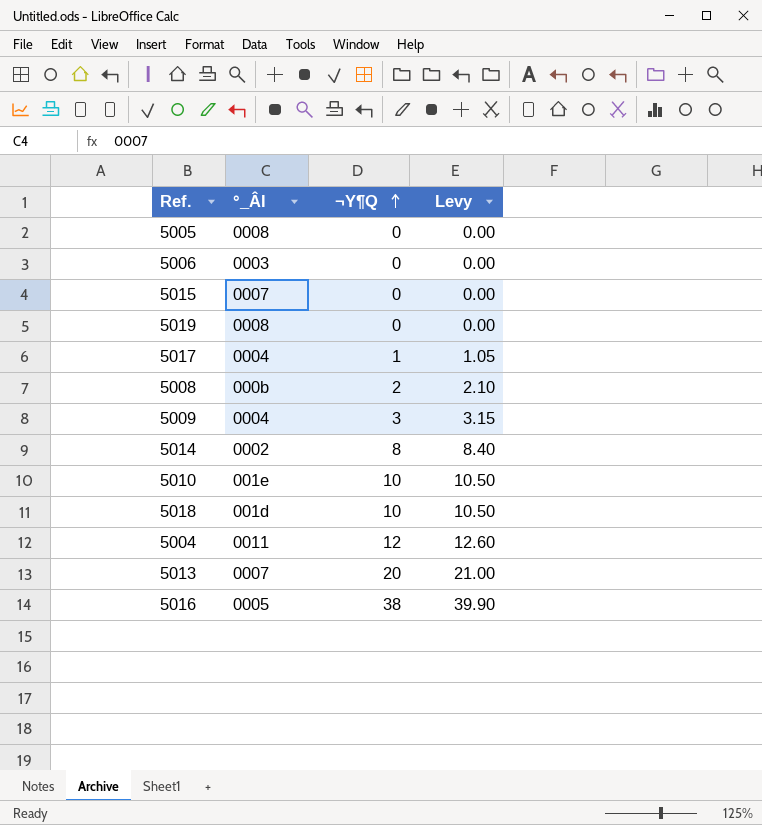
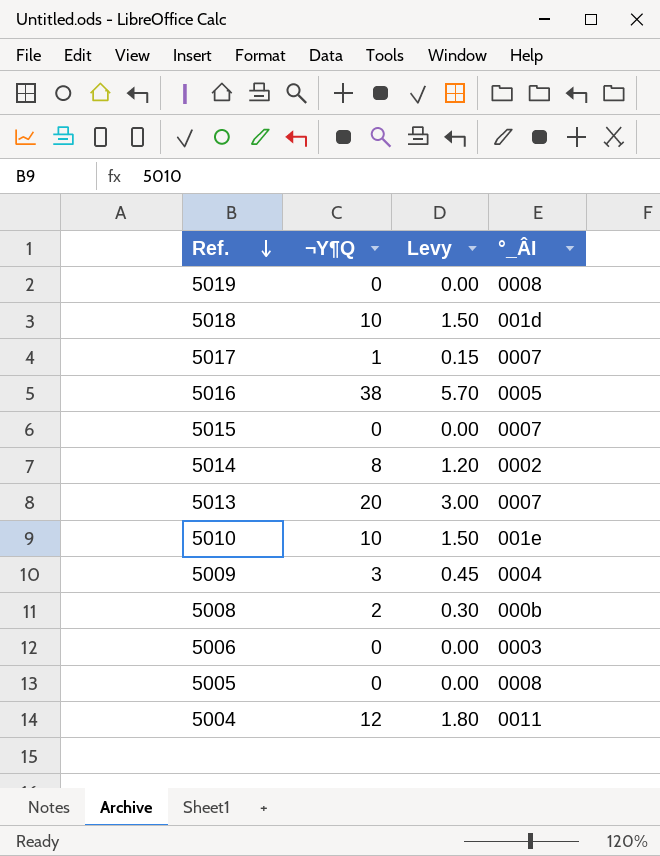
row order: ¬Y¶Q ascending -> Ref. descending
column Levy | formula: [¬Y¶Q] * 1.05 -> [¬Y¶Q] * 0.15
column °_ÂI | position: 2 -> 4
5017 | °_ÂI: 0004 -> 0007

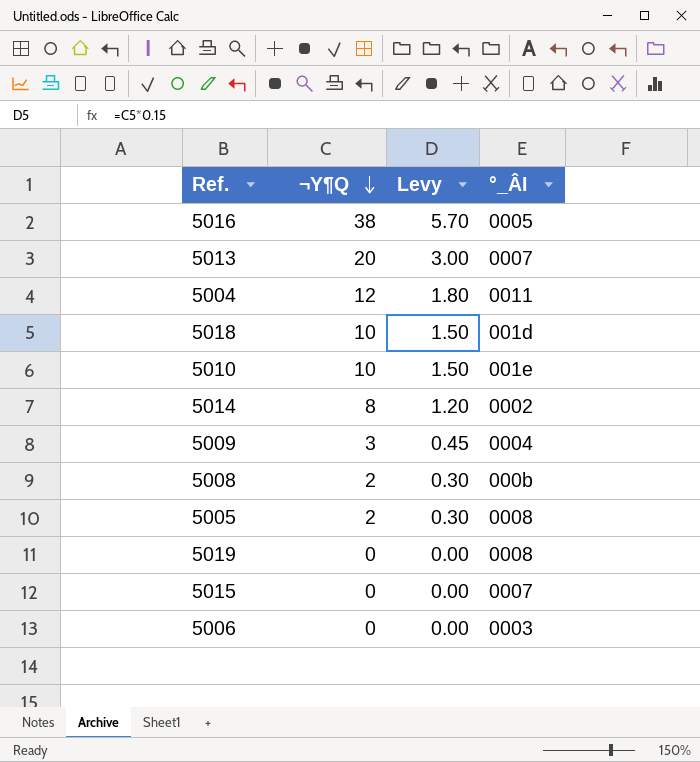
row order: Ref. descending -> ¬Y¶Q descending
row 5017: 1 | 0.15 | 0007 -> none
5005 | ¬Y¶Q: 0 -> 2
5005 | Levy: 0.00 -> 0.30

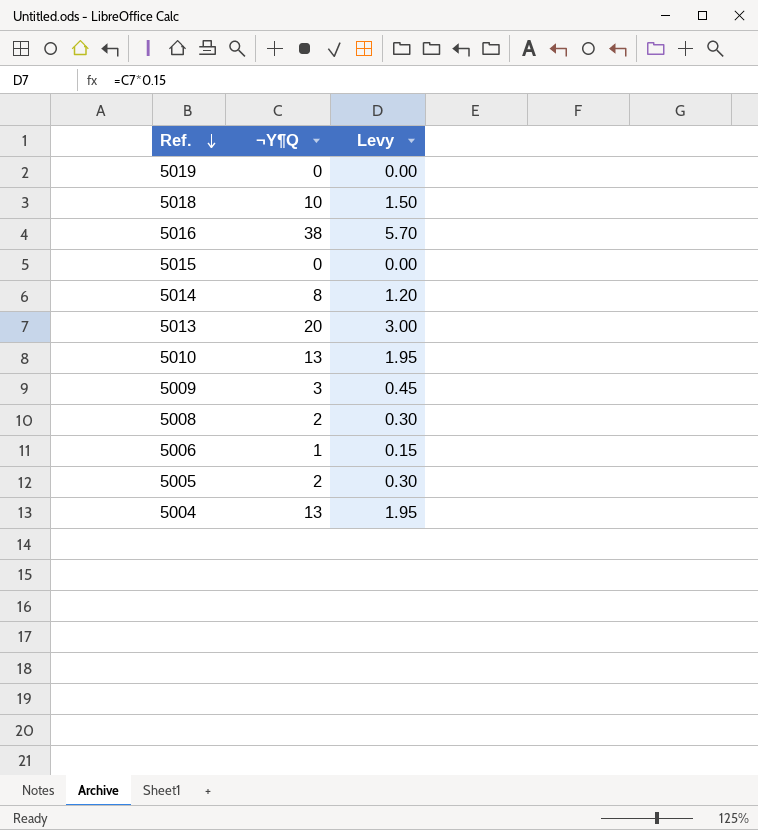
row order: ¬Y¶Q descending -> Ref. descending
column °_ÂI | position: 4 -> none
5010 | ¬Y¶Q: 10 -> 13
5010 | Levy: 1.50 -> 1.95
5006 | ¬Y¶Q: 0 -> 1
5006 | Levy: 0.00 -> 0.15
5004 | ¬Y¶Q: 12 -> 13
5004 | Levy: 1.80 -> 1.95

